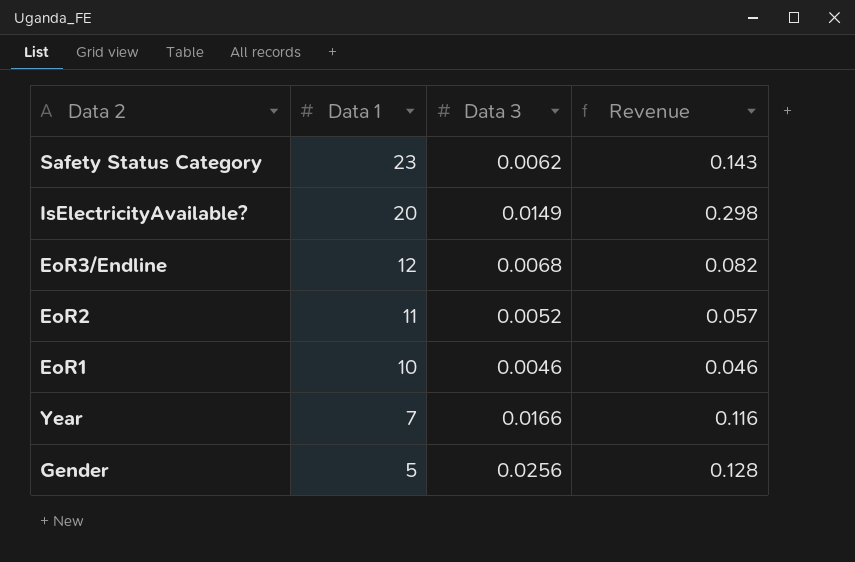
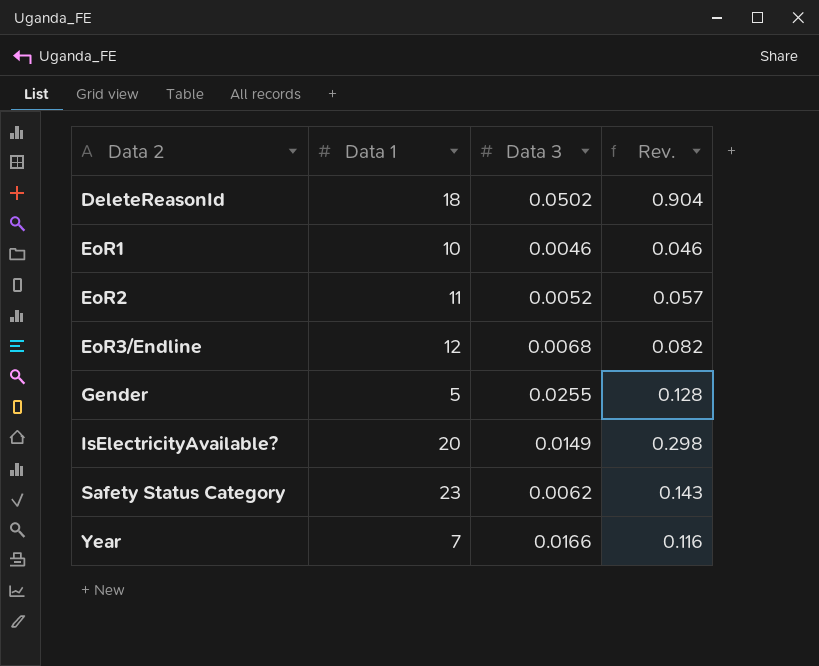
row order: Data 1 descending -> Data 2 ascending
column name: Revenue -> Rev.
row DeleteReasonId: none -> 18 | 0.0502 | 0.904
Gender | Data 3: 0.0256 -> 0.0255

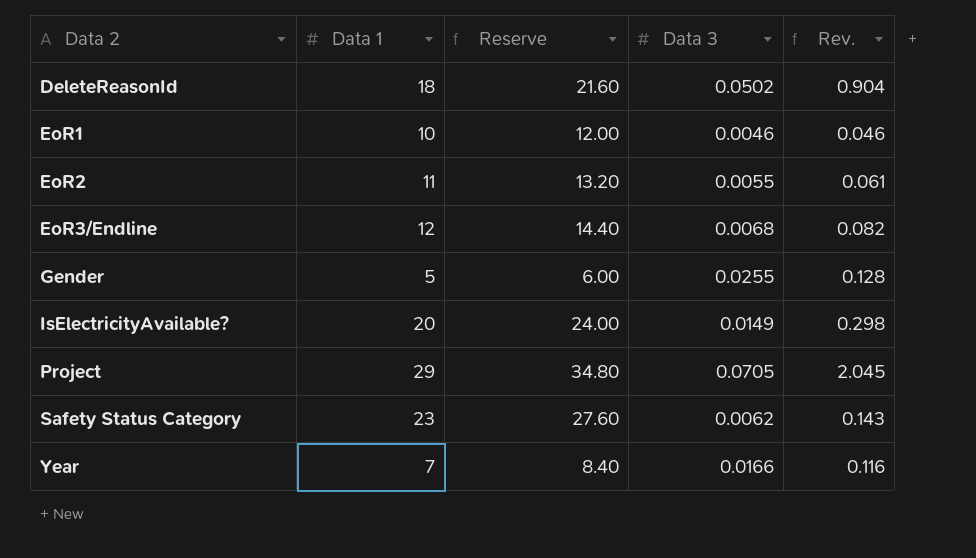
column Reserve | formula: none -> [Data 1] * 1.2
EoR2 | Data 3: 0.0052 -> 0.0055
EoR2 | Rev.: 0.057 -> 0.061
row Project: none -> 29 | 34.80 | 0.0705 | 2.045

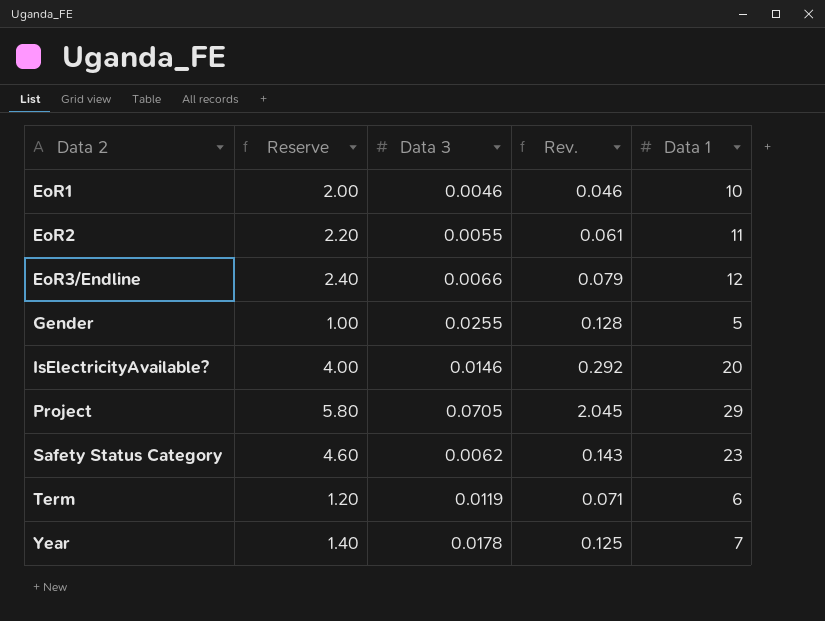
column Reserve | formula: [Data 1] * 1.2 -> [Data 1] * 0.2
column Data 1 | position: 2 -> 5
row DeleteReasonId: 18 | 21.60 | 0.0502 | 0.904 -> none
EoR3/Endline | Data 3: 0.0068 -> 0.0066
EoR3/Endline | Rev.: 0.082 -> 0.079
IsElectricityAvailable? | Data 3: 0.0149 -> 0.0146
IsElectricityAvailable? | Rev.: 0.298 -> 0.292
row Term: none -> 1.20 | 0.0119 | 0.071 | 6
Year | Data 3: 0.0166 -> 0.0178
Year | Rev.: 0.116 -> 0.125

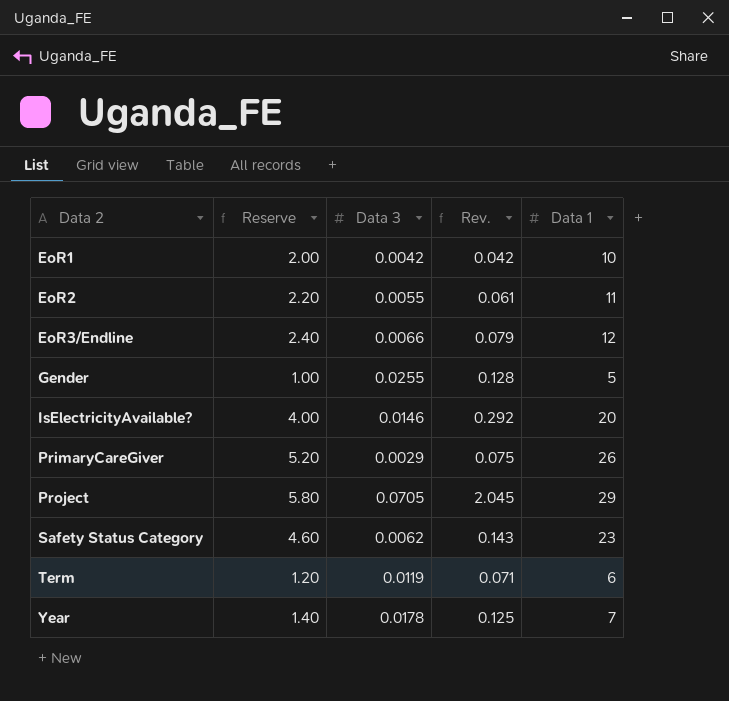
EoR1 | Data 3: 0.0046 -> 0.0042
EoR1 | Rev.: 0.046 -> 0.042
row PrimaryCareGiver: none -> 5.20 | 0.0029 | 0.075 | 26

